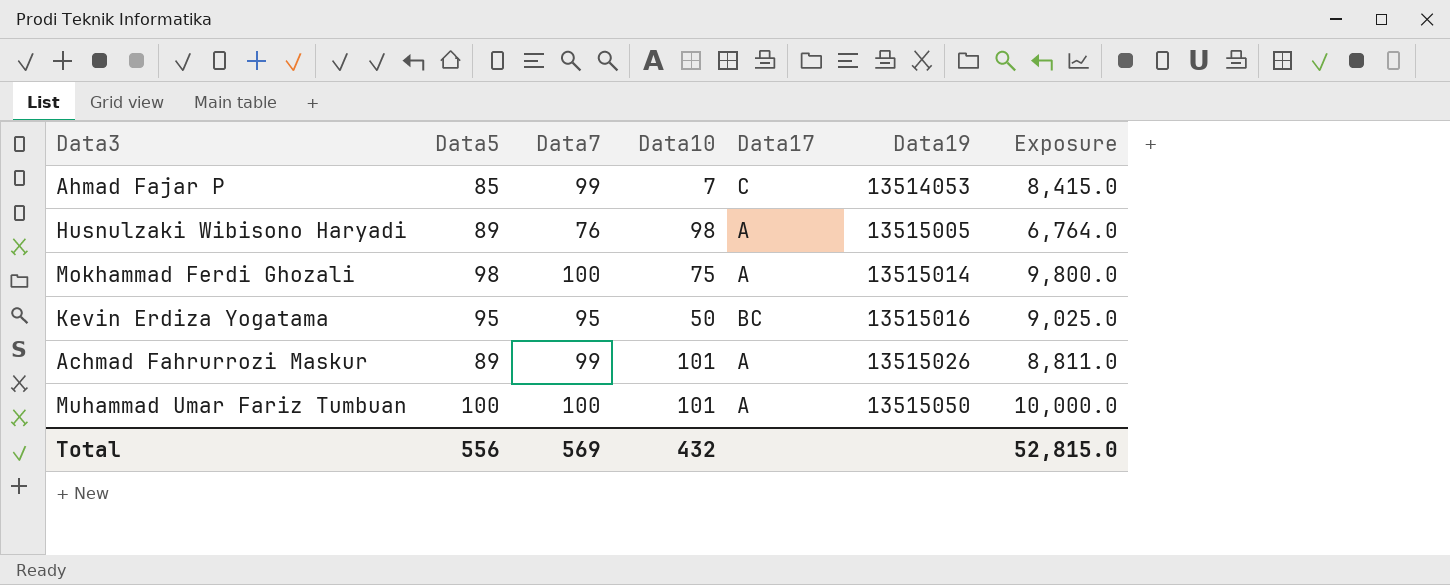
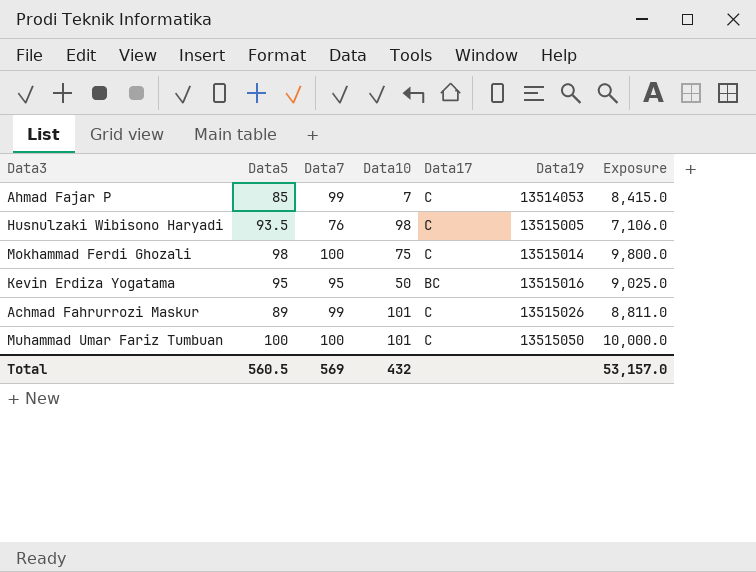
Husnulzaki Wibisono Haryadi | Data5: 89 -> 93.5
Husnulzaki Wibisono Haryadi | Data17: A -> C
Husnulzaki Wibisono Haryadi | Exposure: 6,764.0 -> 7,106.0
Mokhammad Ferdi Ghozali | Data17: A -> C
Achmad Fahrurrozi Maskur | Data17: A -> C
Muhammad Umar Fariz Tumbuan | Data17: A -> C
Total | Data5: 556 -> 560.5
Total | Exposure: 52,815.0 -> 53,157.0

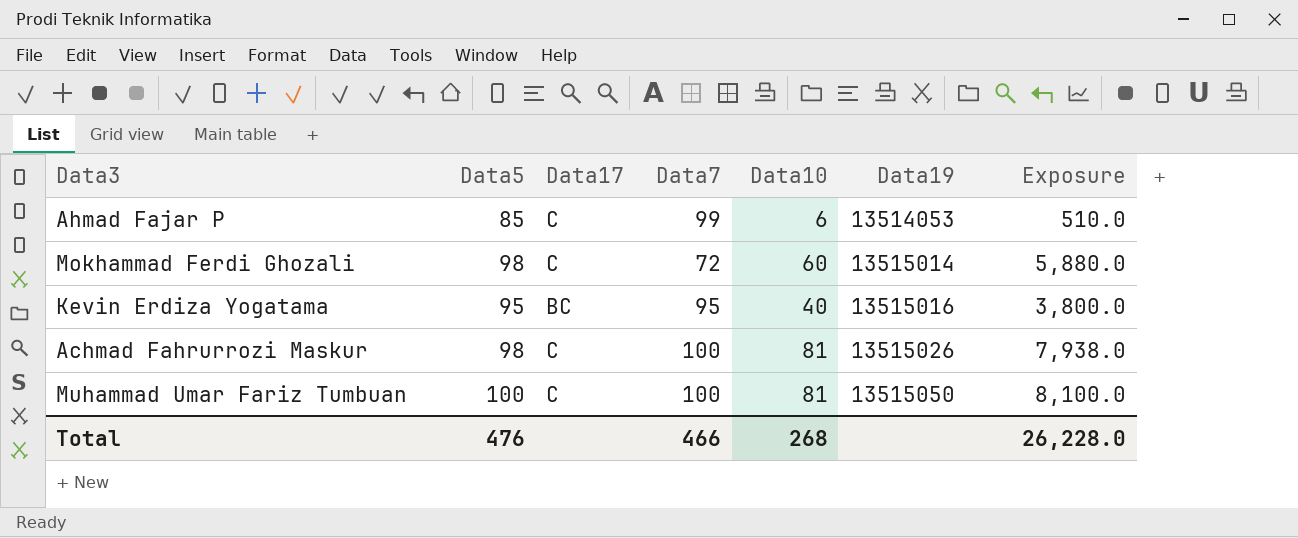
column Data17 | position: 5 -> 3
column Exposure | formula: [Data5] * [Data7] -> [Data5] * [Data10]
row Husnulzaki Wibisono Haryadi: 93.5 | 76 | 98 | C | 13515005 | 7,106.0 -> none
Ahmad Fajar P | Data10: 7 -> 6
Mokhammad Ferdi Ghozali | Data7: 100 -> 72
Mokhammad Ferdi Ghozali | Data10: 75 -> 60
Kevin Erdiza Yogatama | Data10: 50 -> 40
Achmad Fahrurrozi Maskur | Data5: 89 -> 98
Achmad Fahrurrozi Maskur | Data7: 99 -> 100
Achmad Fahrurrozi Maskur | Data10: 101 -> 81
Muhammad Umar Fariz Tumbuan | Data10: 101 -> 81
Total | Data5: 560.5 -> 476
Total | Data7: 569 -> 466
Total | Data10: 432 -> 268
Total | Exposure: 53,157.0 -> 26,228.0

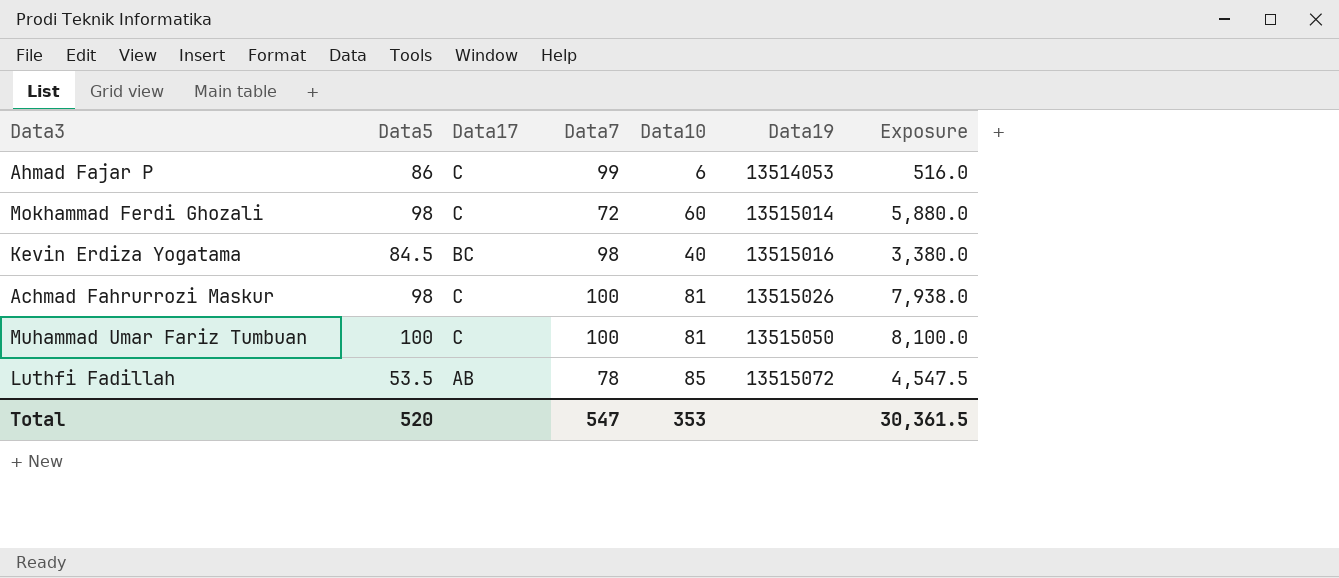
Ahmad Fajar P | Data5: 85 -> 86
Ahmad Fajar P | Exposure: 510.0 -> 516.0
Kevin Erdiza Yogatama | Data5: 95 -> 84.5
Kevin Erdiza Yogatama | Data7: 95 -> 98
Kevin Erdiza Yogatama | Exposure: 3,800.0 -> 3,380.0
row Luthfi Fadillah: none -> 53.5 | AB | 78 | 85 | 13515072 | 4,547.5
Total | Data5: 476 -> 520
Total | Data7: 466 -> 547
Total | Data10: 268 -> 353
Total | Exposure: 26,228.0 -> 30,361.5

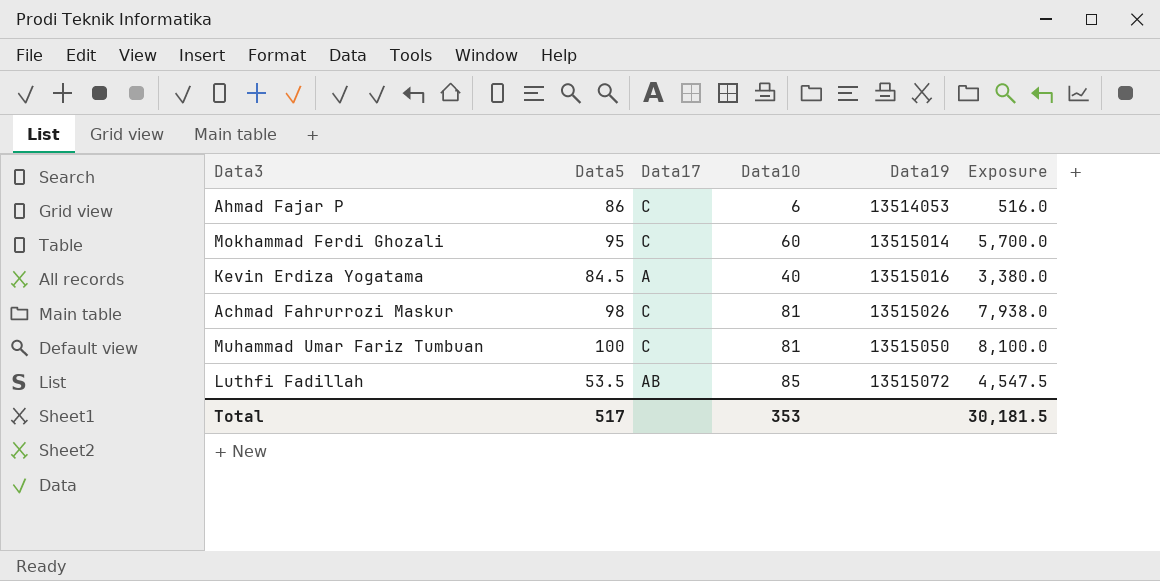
column Data7 | position: 4 -> none
Mokhammad Ferdi Ghozali | Data5: 98 -> 95
Mokhammad Ferdi Ghozali | Exposure: 5,880.0 -> 5,700.0
Kevin Erdiza Yogatama | Data17: BC -> A
Total | Data5: 520 -> 517
Total | Exposure: 30,361.5 -> 30,181.5

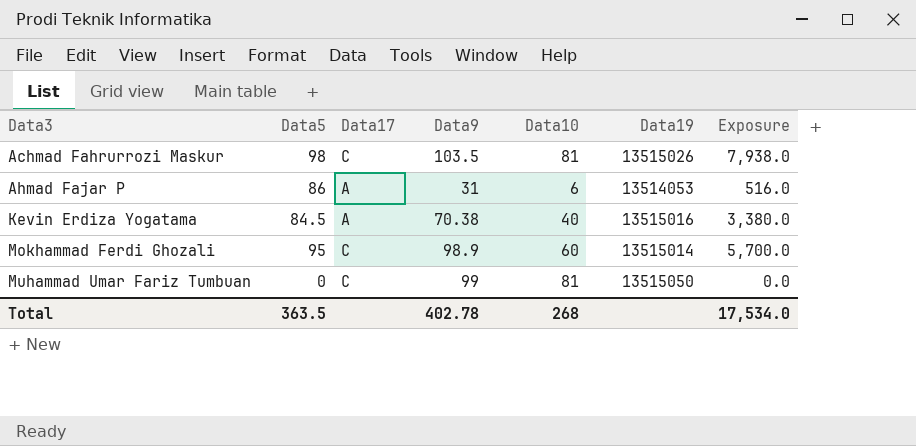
row order: Data19 ascending -> Data3 ascending
column Data9 | position: none -> 4
row Luthfi Fadillah: 53.5 | AB | 85 | 13515072 | 4,547.5 -> none
Ahmad Fajar P | Data17: C -> A
Muhammad Umar Fariz Tumbuan | Data5: 100 -> 0
Muhammad Umar Fariz Tumbuan | Exposure: 8,100.0 -> 0.0
Total | Data5: 517 -> 363.5
Total | Data10: 353 -> 268
Total | Exposure: 30,181.5 -> 17,534.0

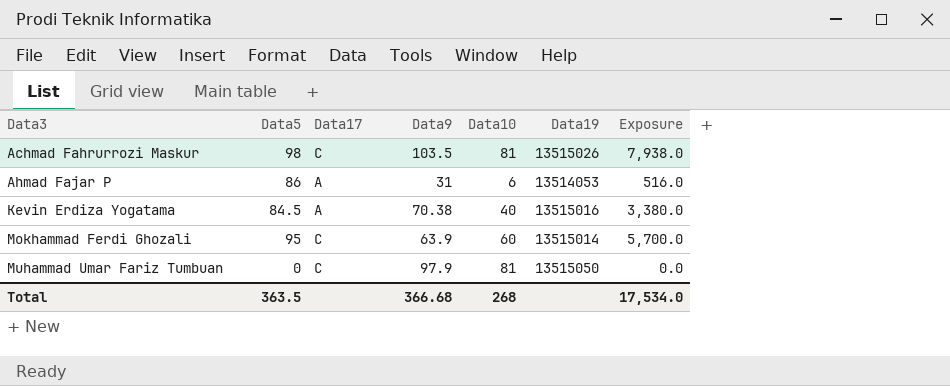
Mokhammad Ferdi Ghozali | Data9: 98.9 -> 63.9
Muhammad Umar Fariz Tumbuan | Data9: 99 -> 97.9
Total | Data9: 402.78 -> 366.68

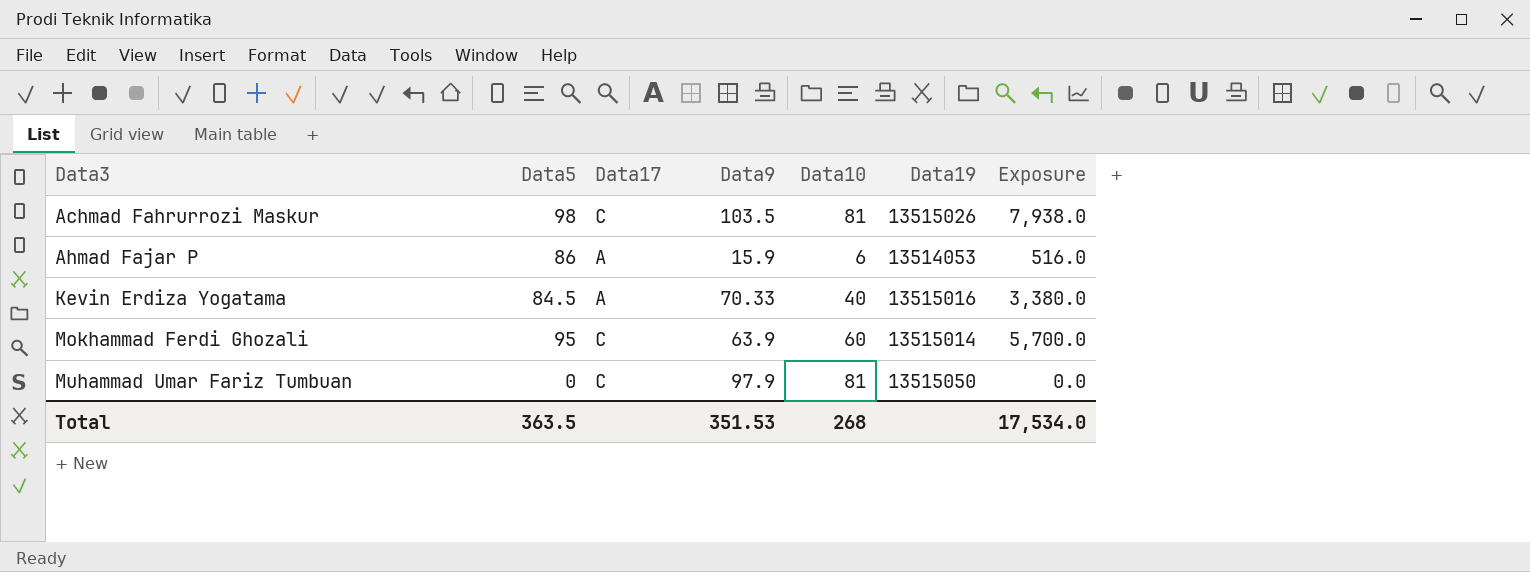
Ahmad Fajar P | Data9: 31 -> 15.9
Kevin Erdiza Yogatama | Data9: 70.38 -> 70.33
Total | Data9: 366.68 -> 351.53

